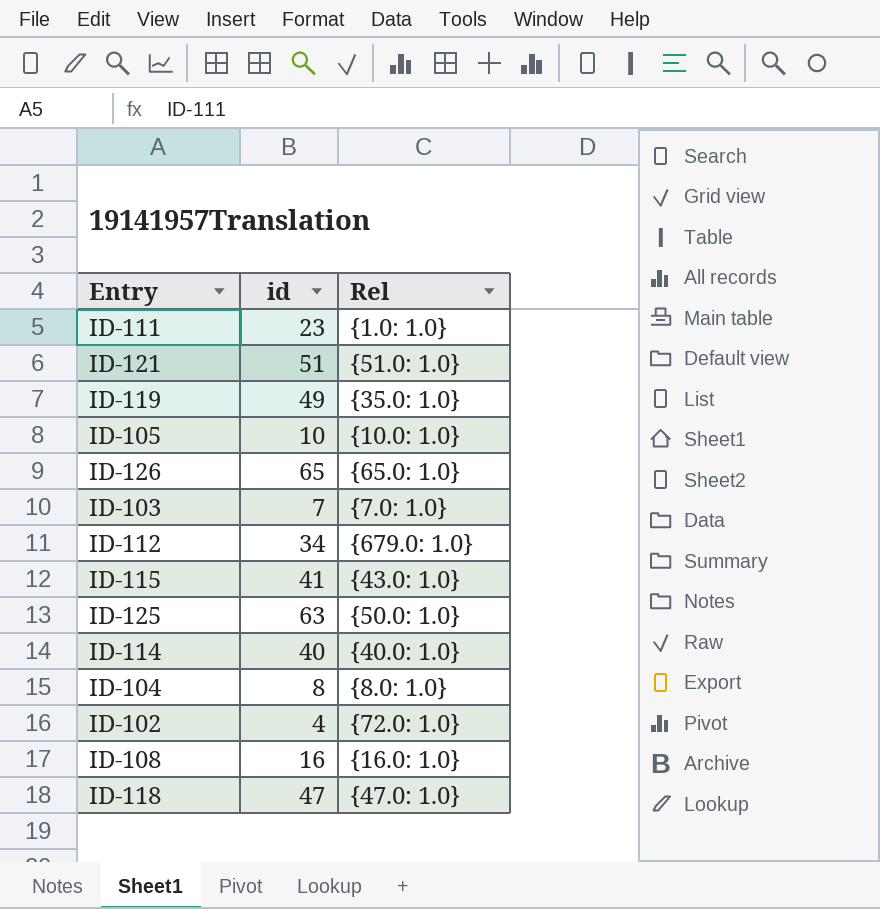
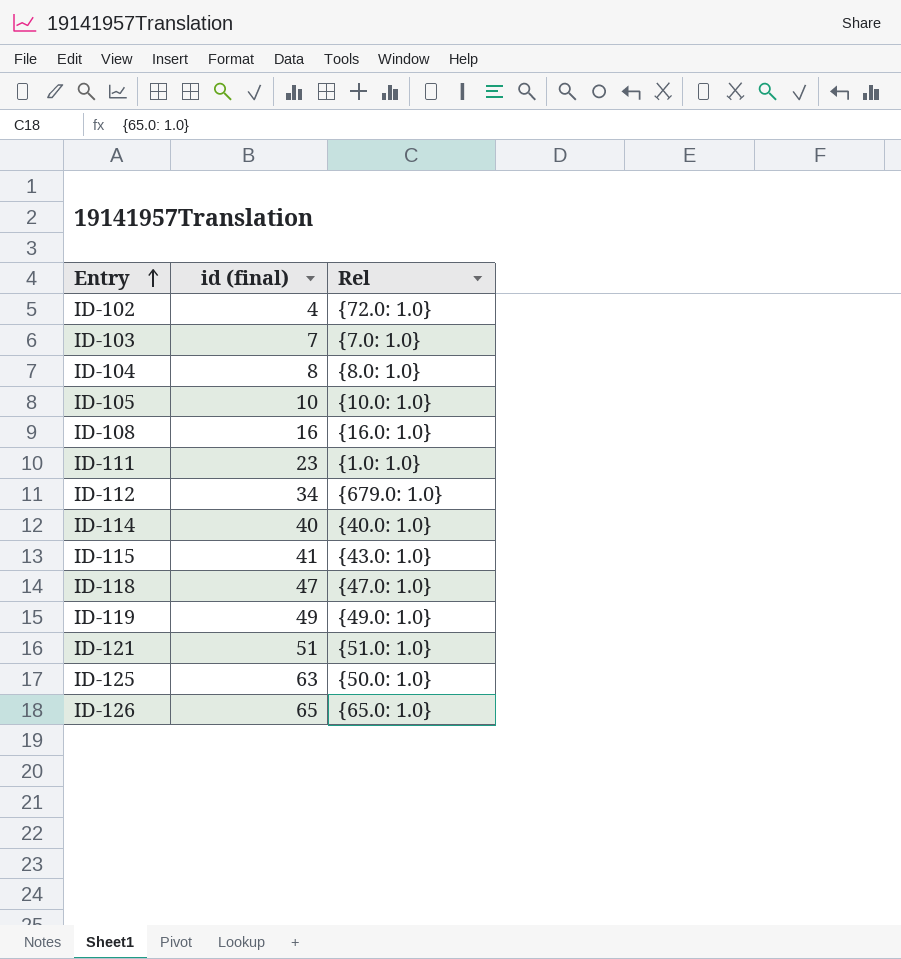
row order: none -> Entry ascending
column name: id -> id (final)
ID-119 | Rel: {35.0: 1.0} -> {49.0: 1.0}

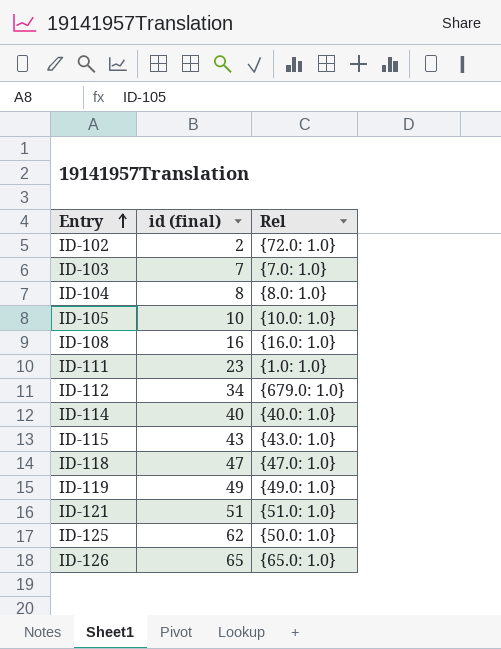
ID-102 | id (final): 4 -> 2
ID-115 | id (final): 41 -> 43
ID-125 | id (final): 63 -> 62

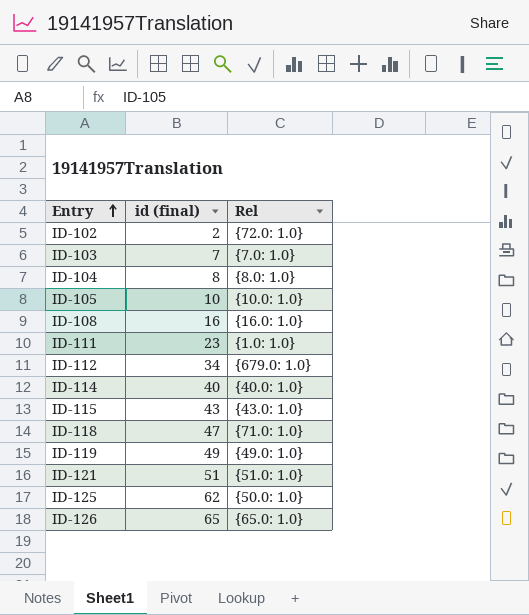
ID-118 | Rel: {47.0: 1.0} -> {71.0: 1.0}

